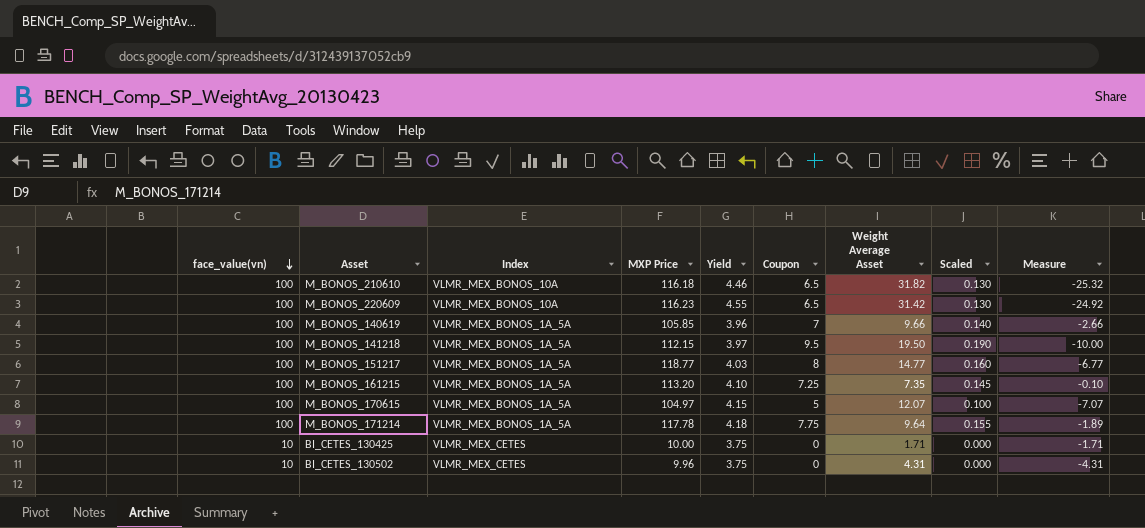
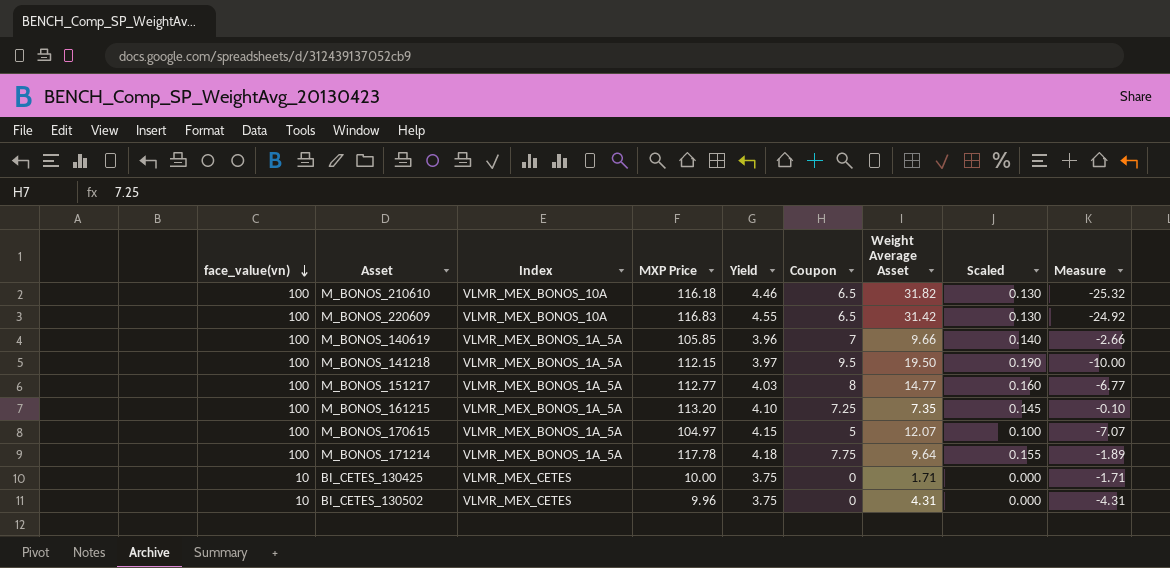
M_BONOS_220609 | MXP Price: 116.23 -> 116.83
M_BONOS_151217 | MXP Price: 118.77 -> 112.77

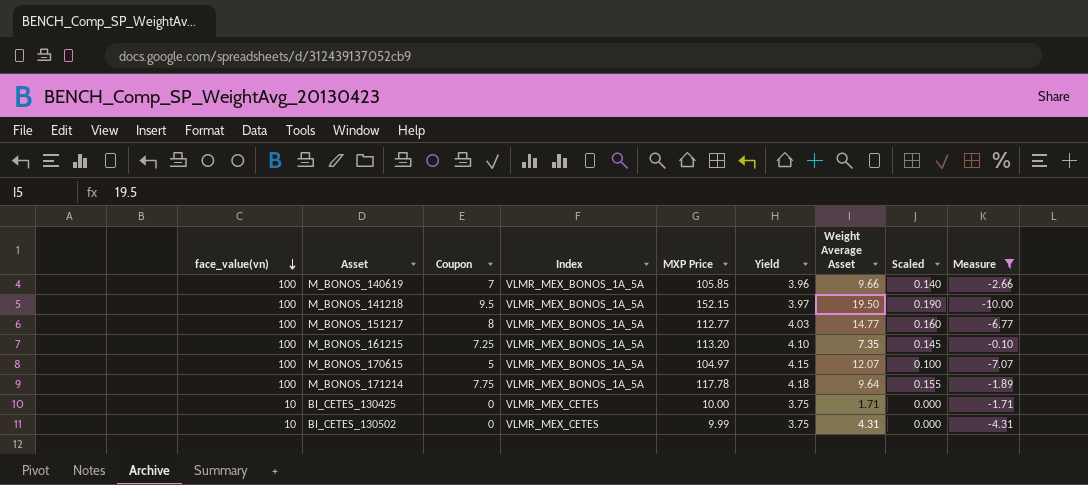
filter: none -> Measure >= -10.00
column Coupon | position: 6 -> 3
M_BONOS_141218 | MXP Price: 112.15 -> 152.15
BI_CETES_130502 | MXP Price: 9.96 -> 9.99

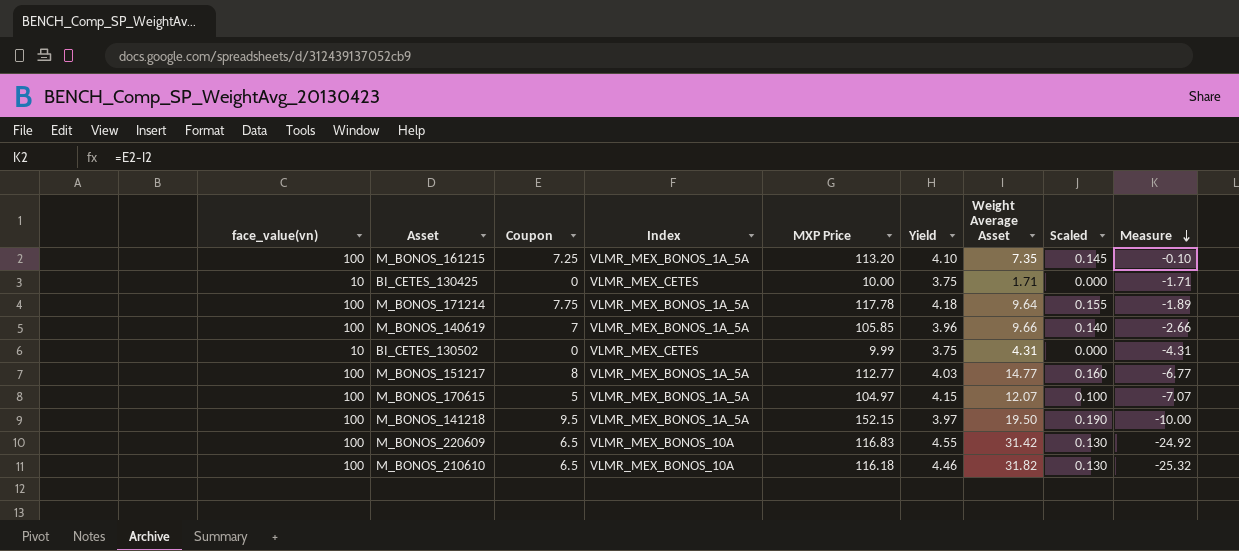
filter: Measure >= -10.00 -> none
row order: face_value(vn) descending -> Measure descending

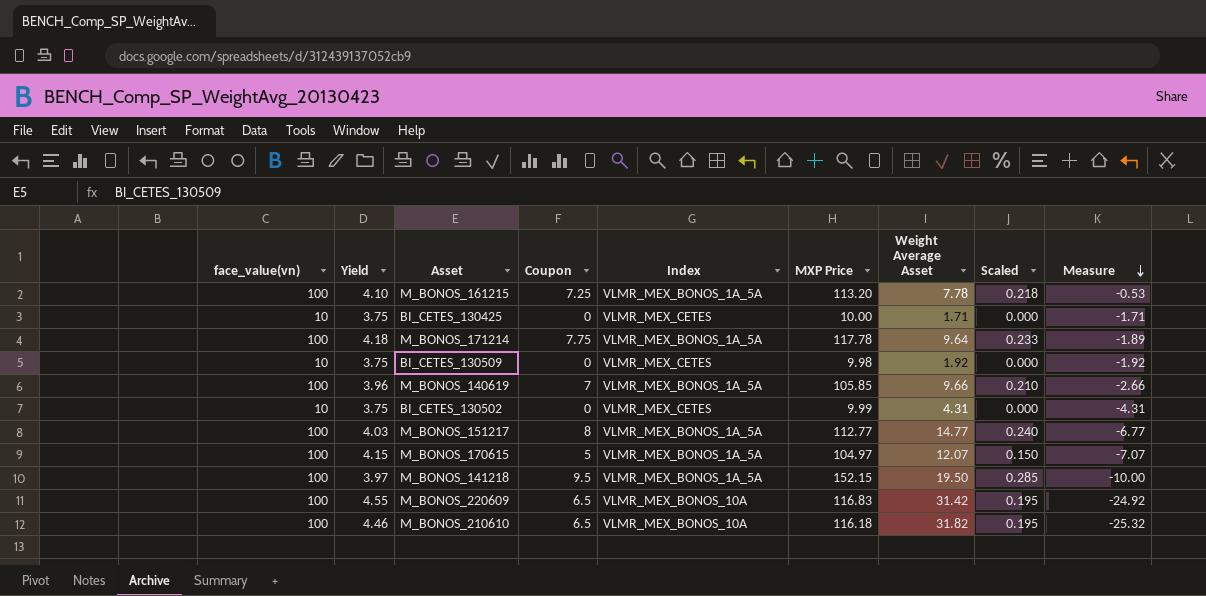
column Yield | position: 6 -> 2
column Scaled | formula: [Coupon] * 0.02 -> [Coupon] * 0.03
M_BONOS_161215 | Weight Average Asset: 7.35 -> 7.78
M_BONOS_161215 | Measure: -0.10 -> -0.53
row BI_CETES_130509: none -> 10 | 3.75 | 0 | VLMR_MEX_CETES | 9.98 | 1.92 | 0.000 | -1.92

